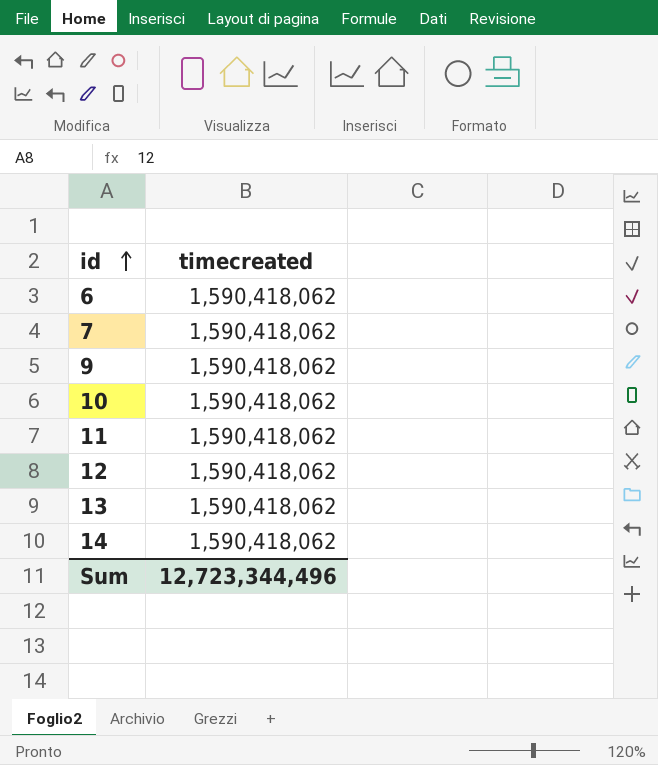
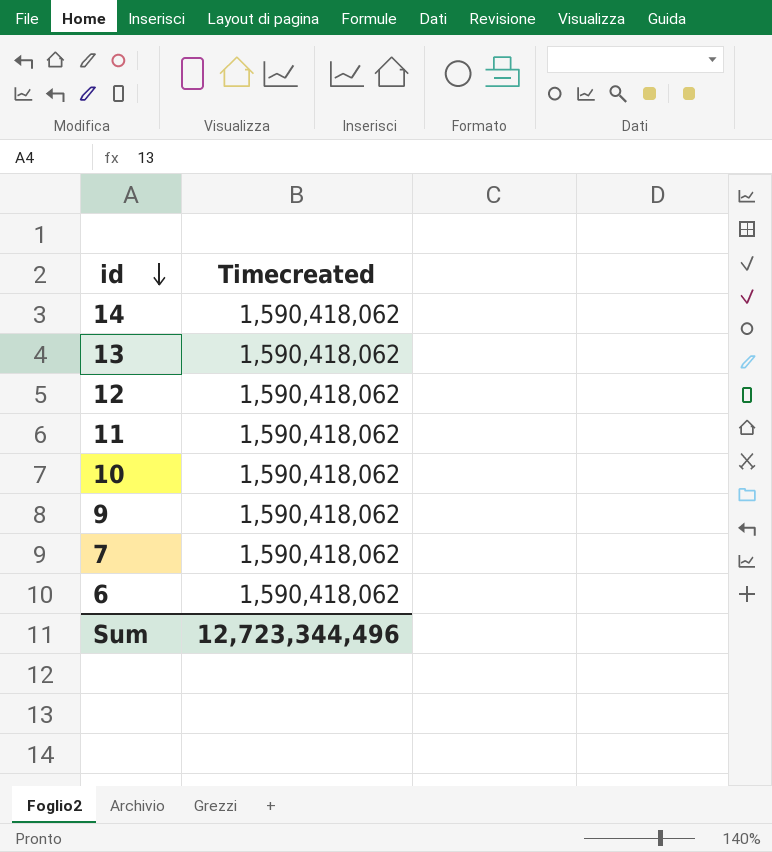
row order: id ascending -> id descending
column name: timecreated -> Timecreated

